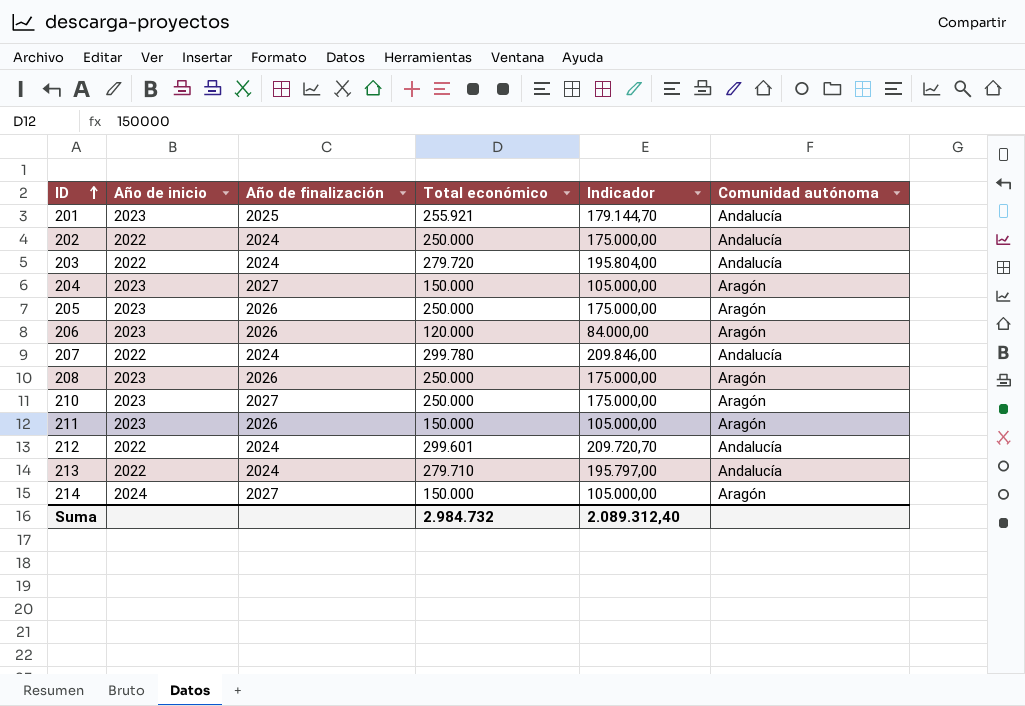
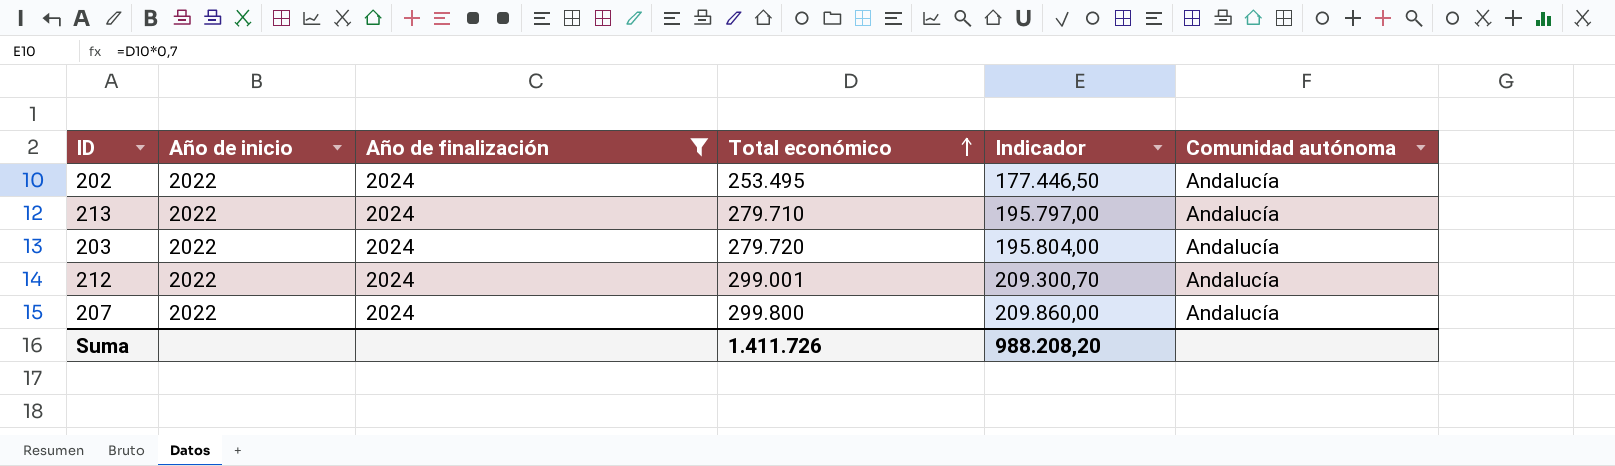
filter: none -> Año de finalización = 2024
row order: ID ascending -> Total económico ascending
202 | Total económico: 250.000 -> 253.495
202 | Indicador: 175.000,00 -> 177.446,50
212 | Total económico: 299.601 -> 299.001
212 | Indicador: 209.720,70 -> 209.300,70
207 | Total económico: 299.780 -> 299.800
207 | Indicador: 209.846,00 -> 209.860,00
Suma | Total económico: 2.984.732 -> 1.411.726
Suma | Indicador: 2.089.312,40 -> 988.208,20

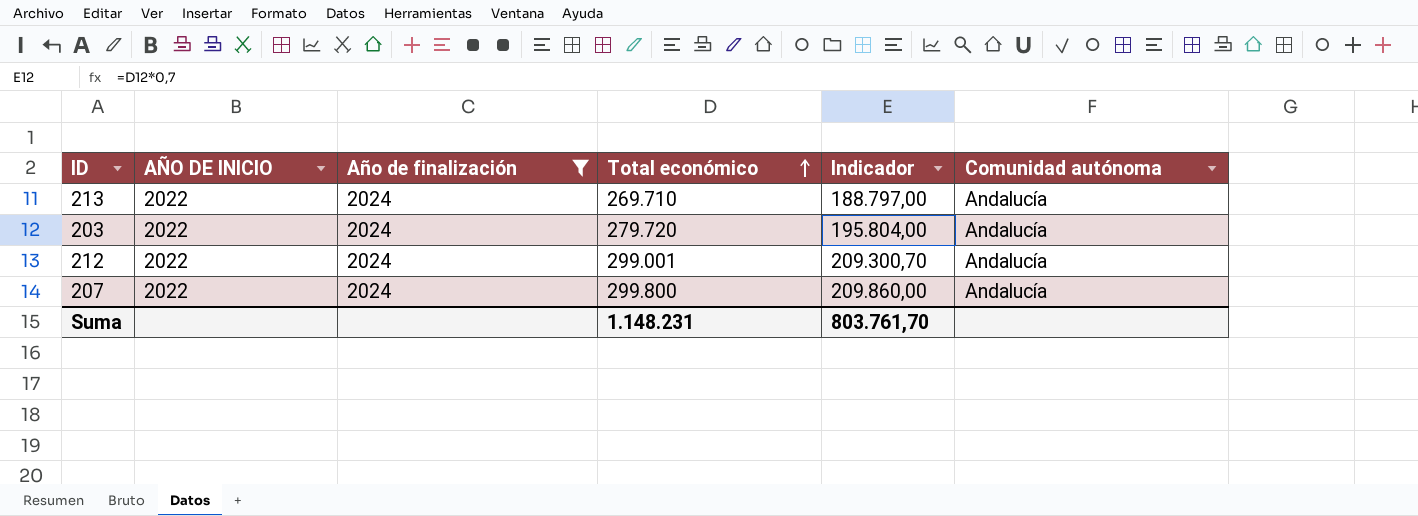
column name: Año de inicio -> AÑO DE INICIO
row 202: 2022 | 2024 | 253.495 | 177.446,50 | Andalucía -> none
213 | Total económico: 279.710 -> 269.710
213 | Indicador: 195.797,00 -> 188.797,00
Suma | Total económico: 1.411.726 -> 1.148.231
Suma | Indicador: 988.208,20 -> 803.761,70

